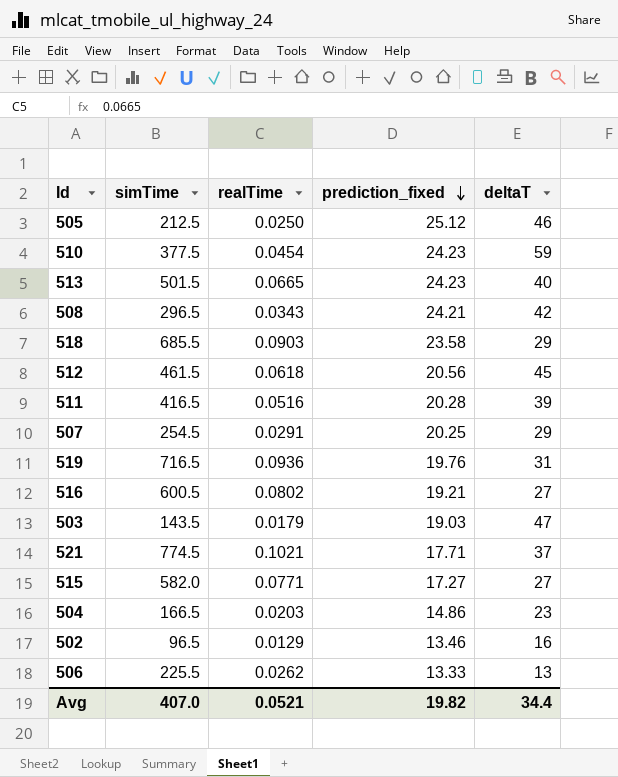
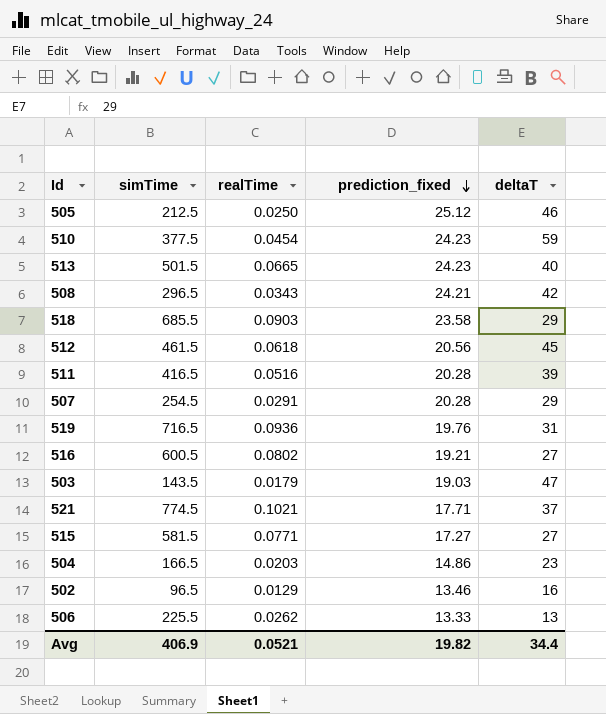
507 | prediction_fixed: 20.25 -> 20.28
515 | simTime: 582.0 -> 581.5
Avg | simTime: 407.0 -> 406.9

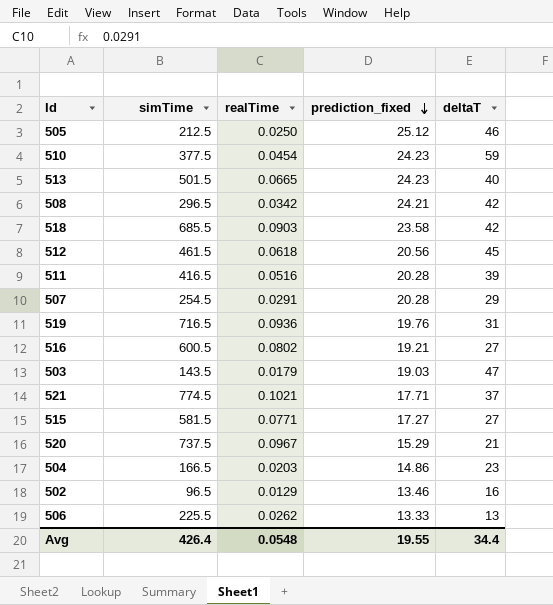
508 | realTime: 0.0343 -> 0.0342
518 | deltaT: 29 -> 42
row 520: none -> 737.5 | 0.0967 | 15.29 | 21
Avg | simTime: 406.9 -> 426.4
Avg | realTime: 0.0521 -> 0.0548
Avg | prediction_fixed: 19.82 -> 19.55

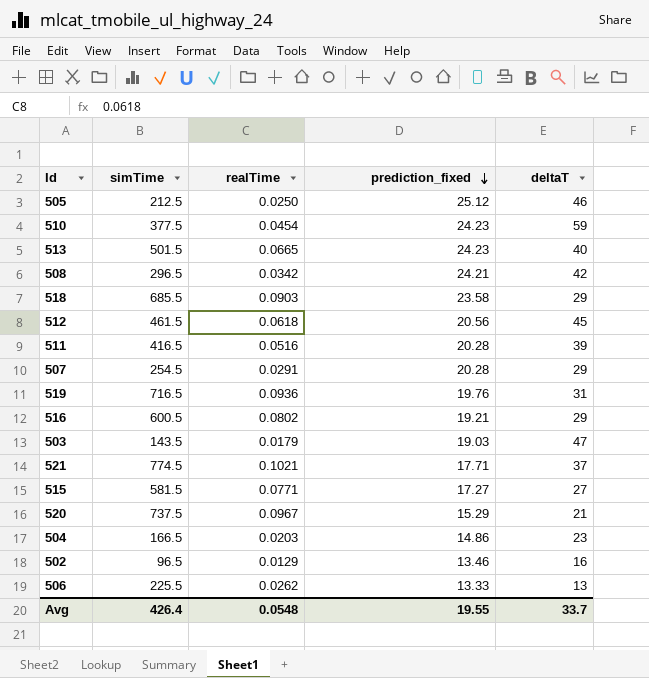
518 | deltaT: 42 -> 29
516 | deltaT: 27 -> 29
Avg | deltaT: 34.4 -> 33.7

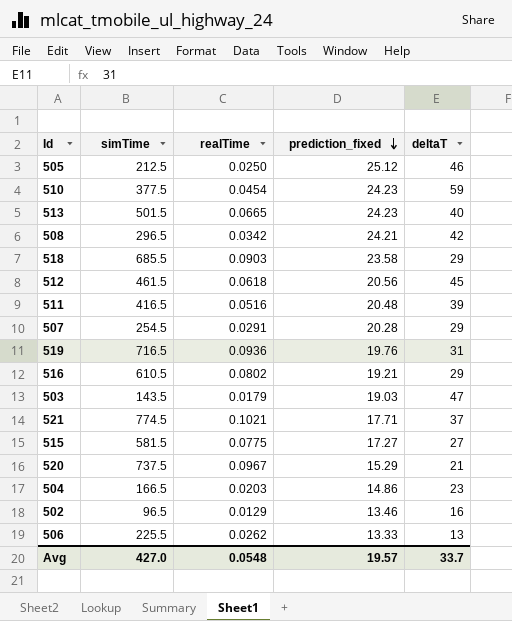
511 | prediction_fixed: 20.28 -> 20.48
516 | simTime: 600.5 -> 610.5
515 | realTime: 0.0771 -> 0.0775
Avg | simTime: 426.4 -> 427.0
Avg | prediction_fixed: 19.55 -> 19.57

